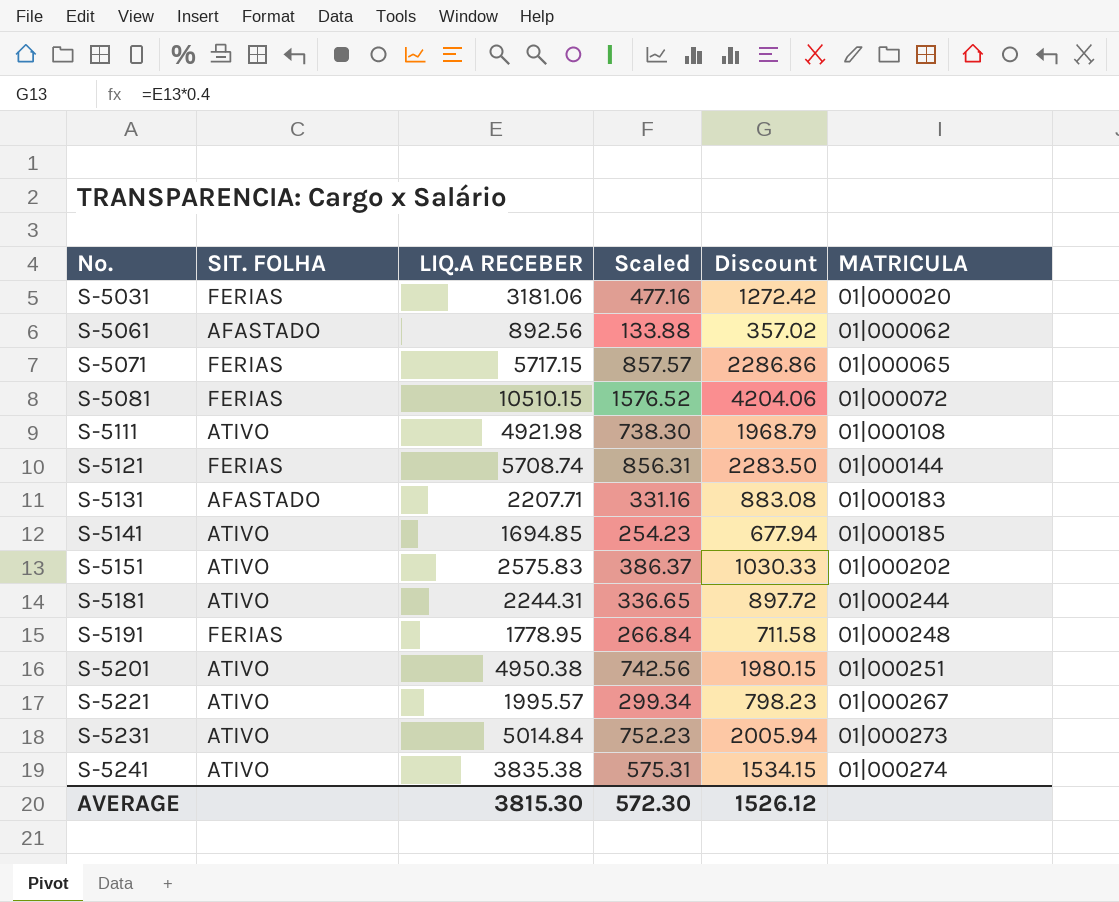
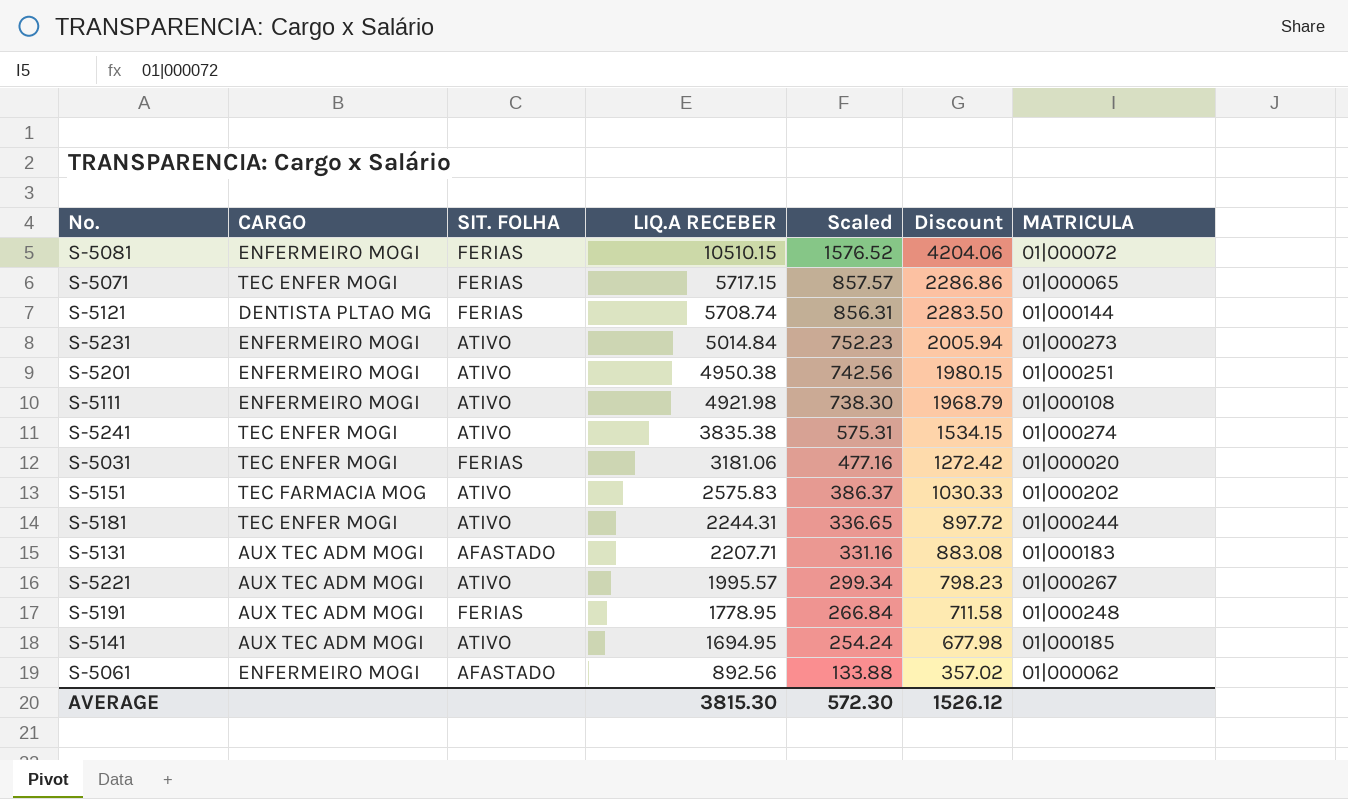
row order: No. ascending -> LIQ.A RECEBER descending
column CARGO | position: none -> 2
S-5141 | LIQ.A RECEBER: 1694.85 -> 1694.95
S-5141 | Scaled: 254.23 -> 254.24
S-5141 | Discount: 677.94 -> 677.98

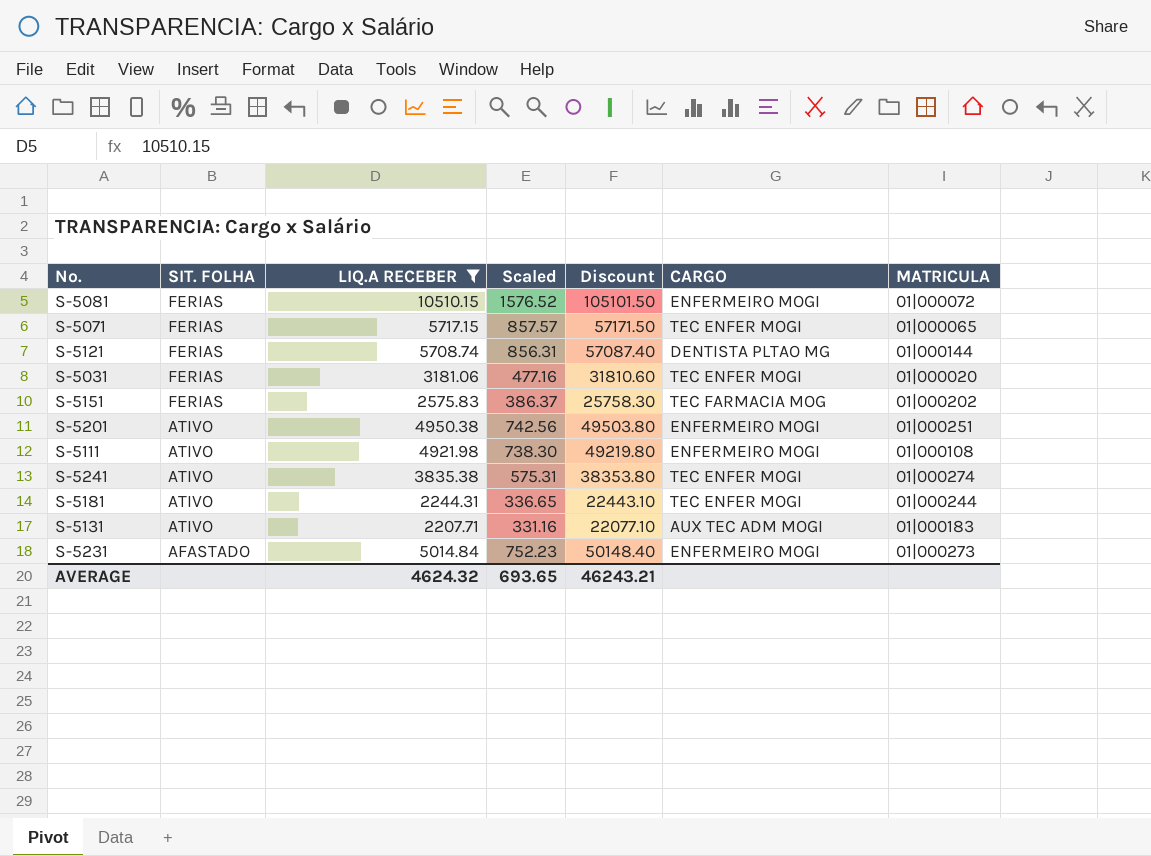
filter: none -> LIQ.A RECEBER >= 2207.71
row order: LIQ.A RECEBER descending -> SIT. FOLHA descending
column Discount | formula: [LIQ.A RECEBER] * 0.4 -> [LIQ.A RECEBER] * 10
column CARGO | position: 2 -> 6
S-5151 | SIT. FOLHA: ATIVO -> FERIAS
S-5131 | SIT. FOLHA: AFASTADO -> ATIVO
S-5231 | SIT. FOLHA: ATIVO -> AFASTADO
AVERAGE | LIQ.A RECEBER: 3815.30 -> 4624.32
AVERAGE | Scaled: 572.30 -> 693.65
AVERAGE | Discount: 1526.12 -> 46243.21

